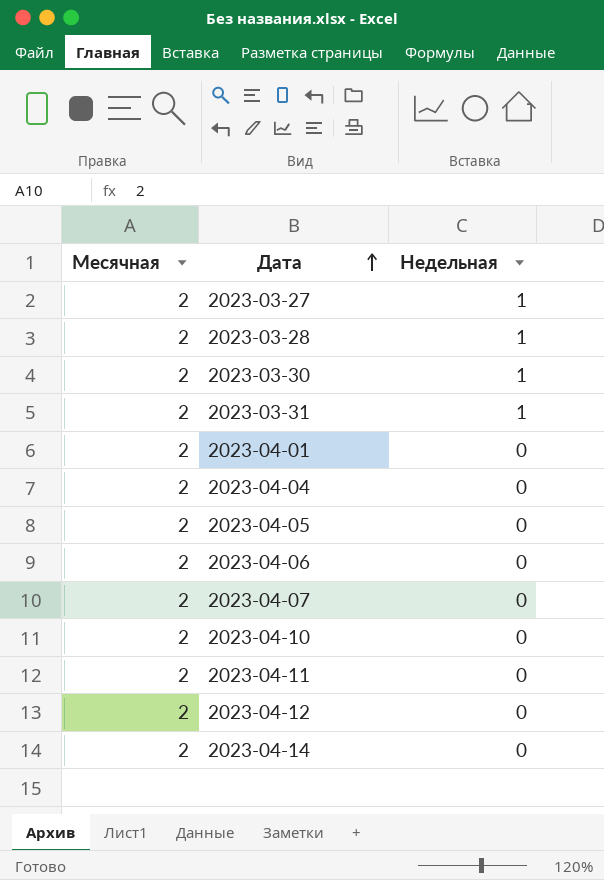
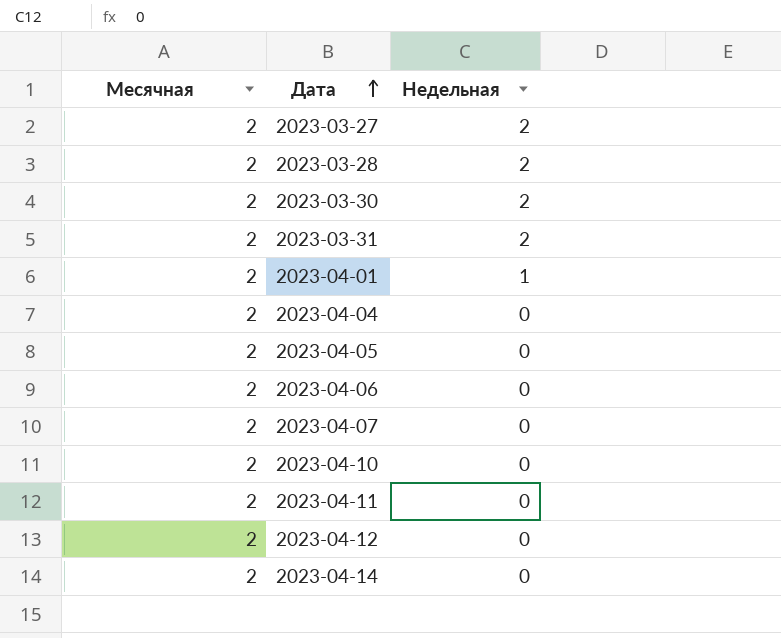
2023-03-27 | Недельная: 1 -> 2
2023-03-28 | Недельная: 1 -> 2
2023-03-30 | Недельная: 1 -> 2
2023-03-31 | Недельная: 1 -> 2
2023-04-01 | Недельная: 0 -> 1

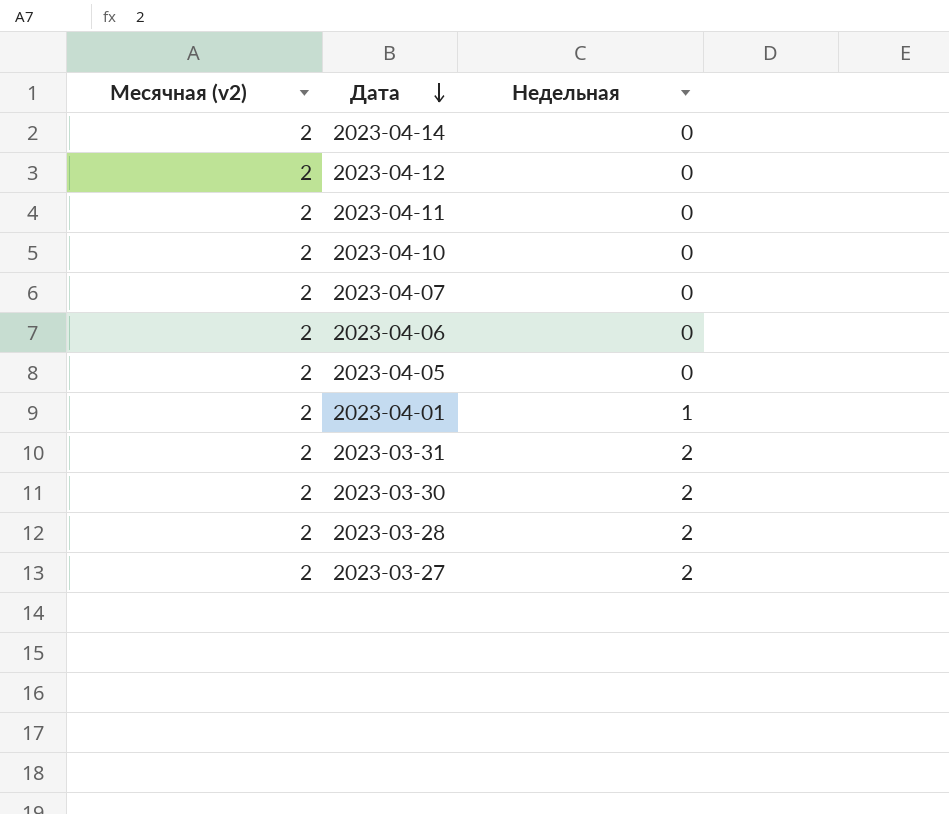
row order: Дата ascending -> Дата descending
column name: Месячная -> Месячная (v2)
row 2023-04-04: 2 | 0 -> none

